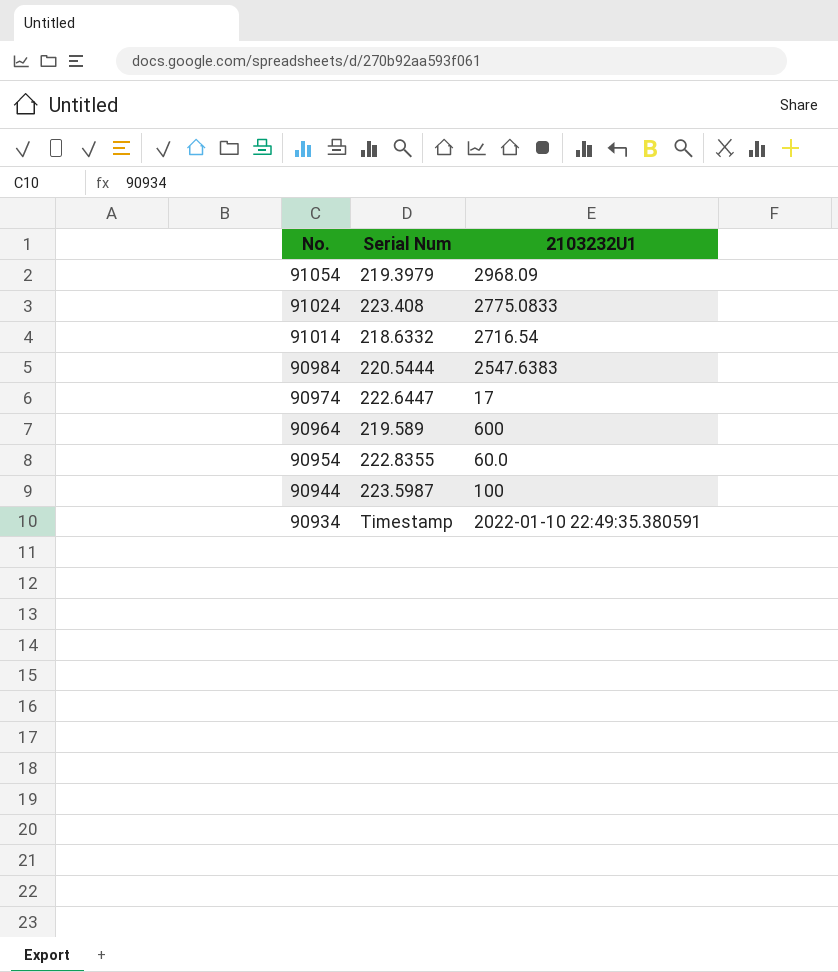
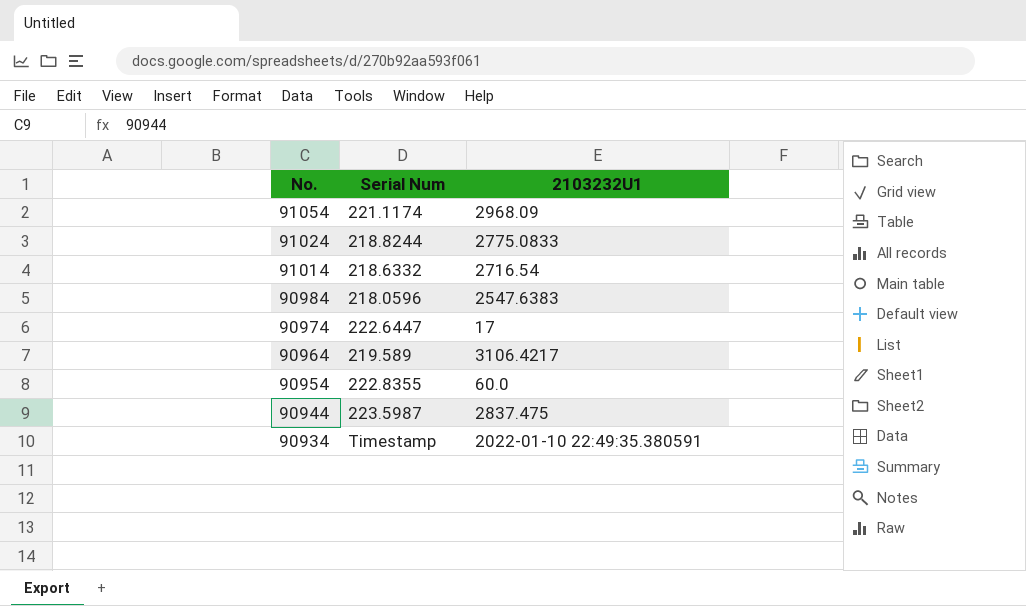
91054 | Serial Num: 219.3979 -> 221.1174
91024 | Serial Num: 223.408 -> 218.8244
90984 | Serial Num: 220.5444 -> 218.0596
90964 | 2103232U1: 600 -> 3106.4217
90944 | 2103232U1: 100 -> 2837.475

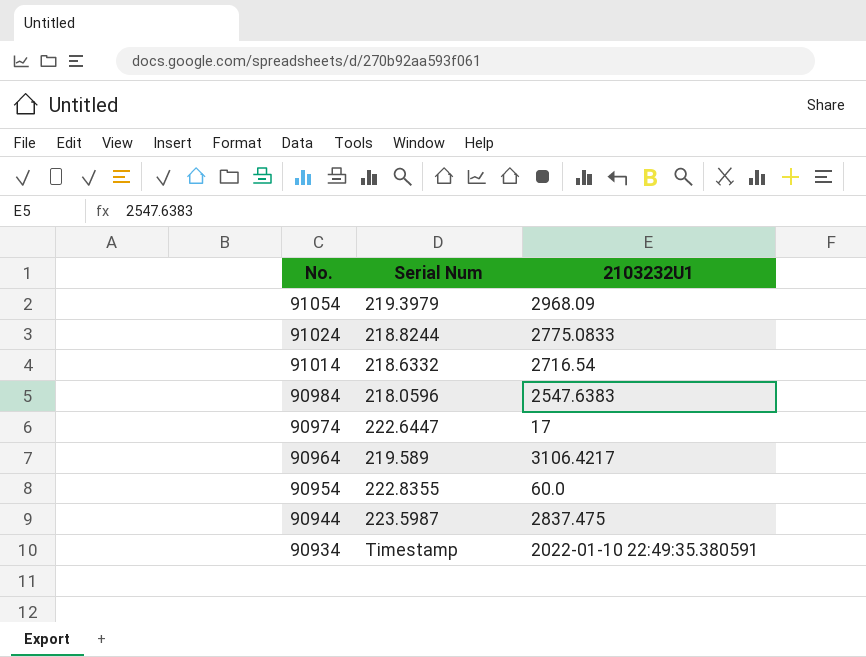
91054 | Serial Num: 221.1174 -> 219.3979

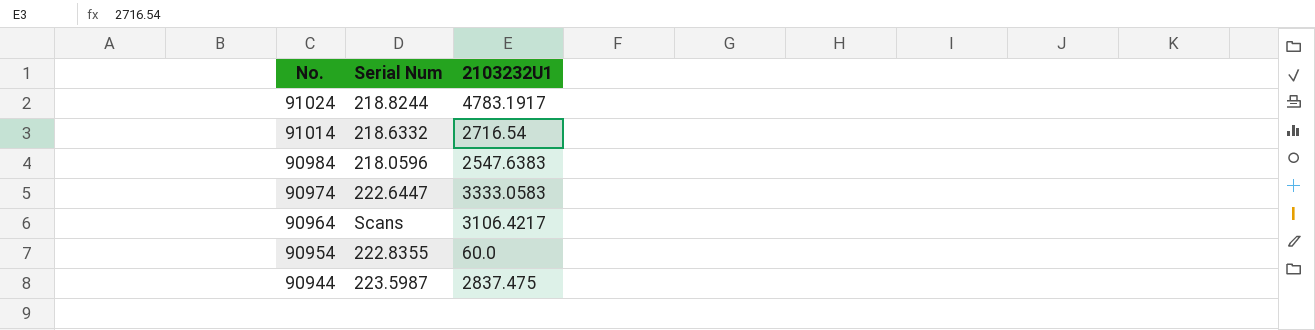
row 91054: 219.3979 | 2968.09 -> none
row 90934: Timestamp | 2022-01-10 22:49:35.380591 -> none
91024 | 2103232U1: 2775.0833 -> 4783.1917
90974 | 2103232U1: 17 -> 3333.0583
90964 | Serial Num: 219.589 -> Scans

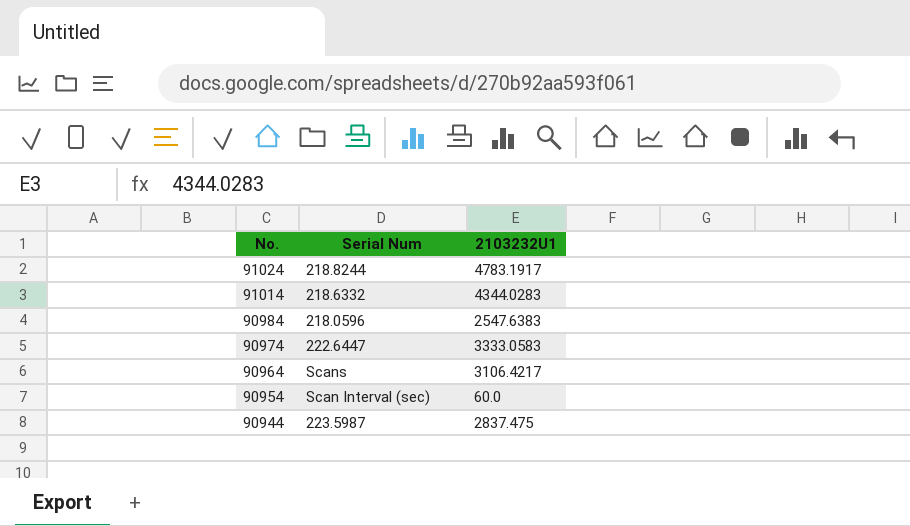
91014 | 2103232U1: 2716.54 -> 4344.0283
90954 | Serial Num: 222.8355 -> Scan Interval (sec)

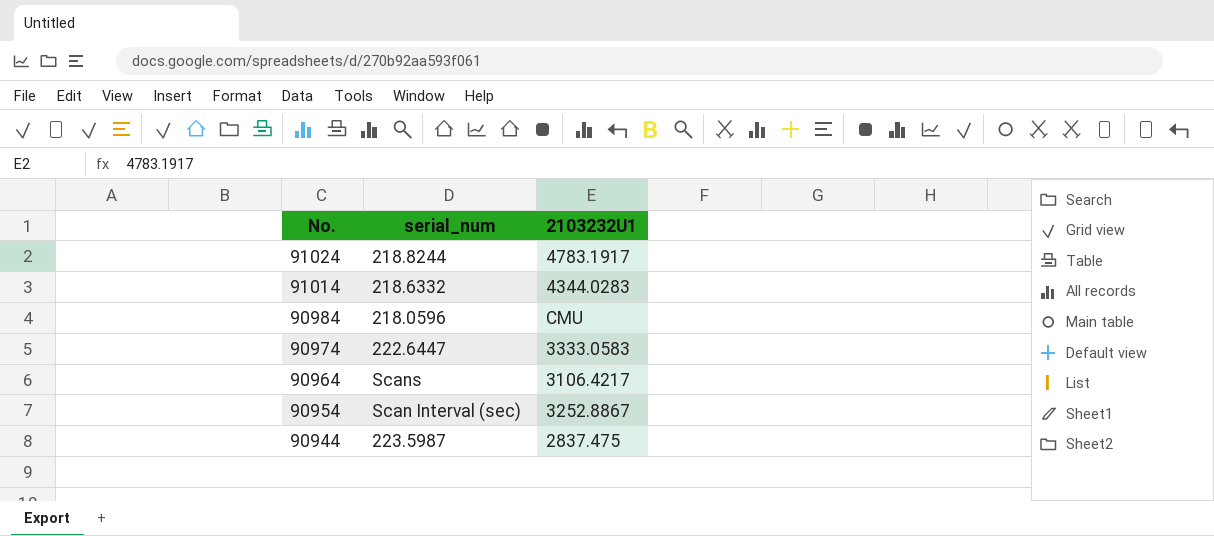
column name: Serial Num -> serial_num
90984 | 2103232U1: 2547.6383 -> CMU
90954 | 2103232U1: 60.0 -> 3252.8867

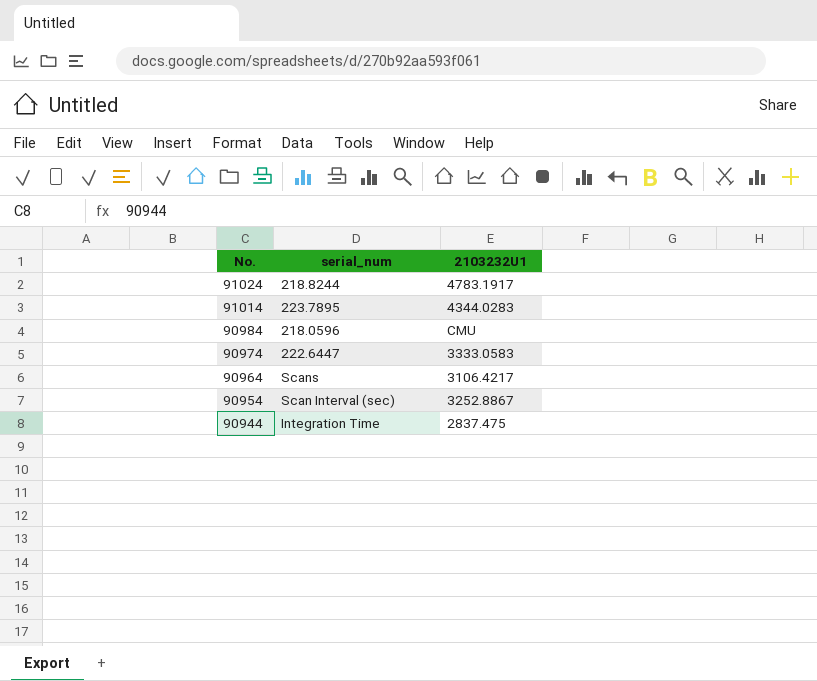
91014 | serial_num: 218.6332 -> 223.7895
90944 | serial_num: 223.5987 -> Integration Time

